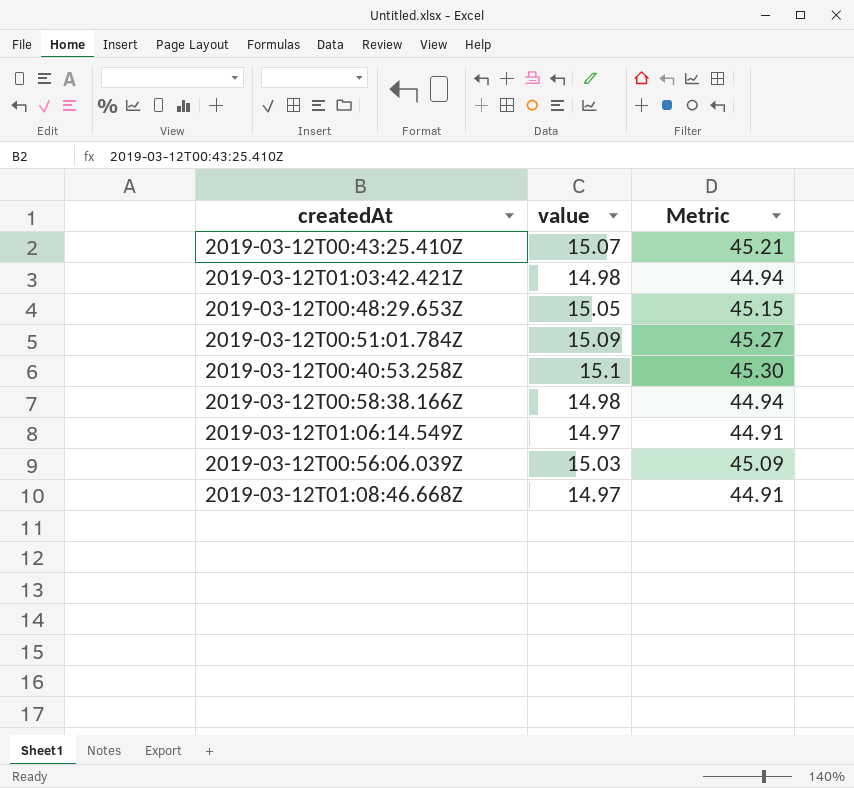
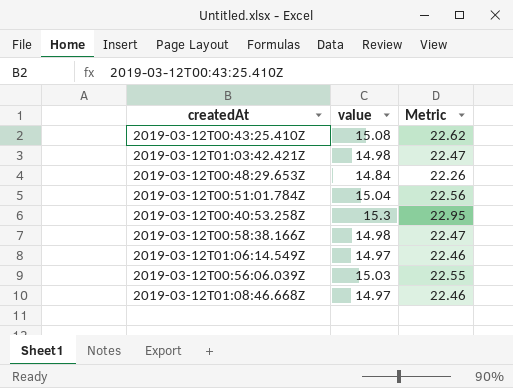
column Metric | formula: [value] * 3 -> [value] * 1.5
2019-03-12T00:43:25.410Z | value: 15.07 -> 15.08
2019-03-12T00:48:29.653Z | value: 15.05 -> 14.84
2019-03-12T00:51:01.784Z | value: 15.09 -> 15.04
2019-03-12T00:40:53.258Z | value: 15.1 -> 15.3

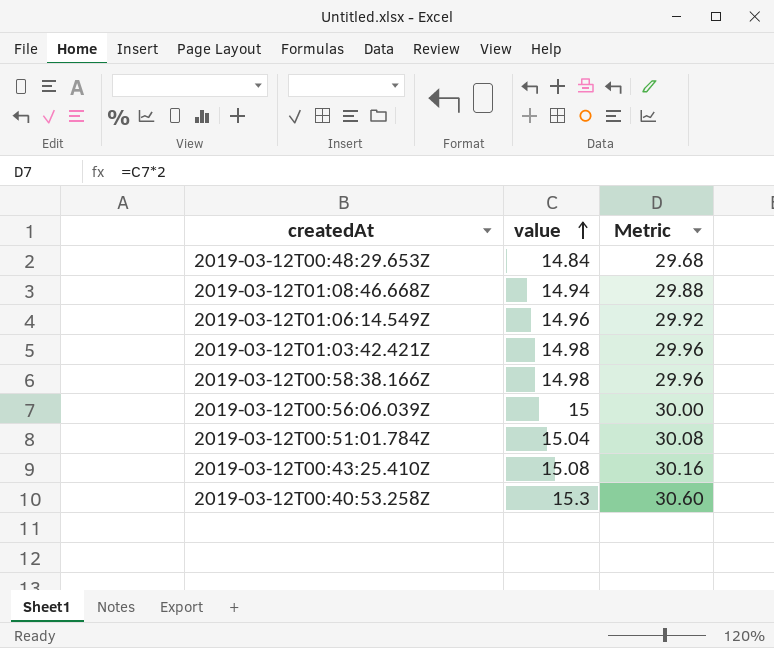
row order: none -> value ascending
column Metric | formula: [value] * 1.5 -> [value] * 2
2019-03-12T01:08:46.668Z | value: 14.97 -> 14.94
2019-03-12T01:06:14.549Z | value: 14.97 -> 14.96
2019-03-12T00:56:06.039Z | value: 15.03 -> 15

